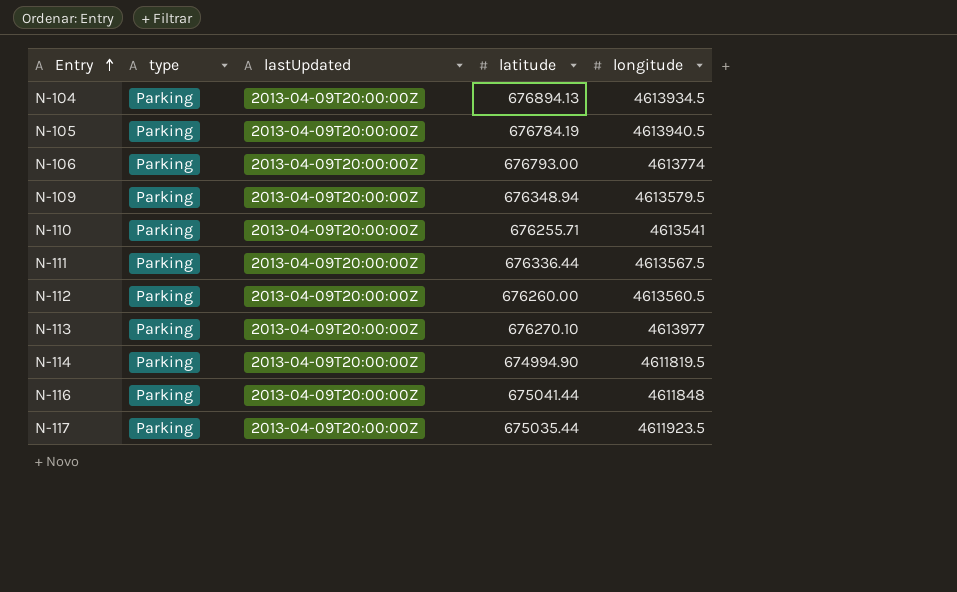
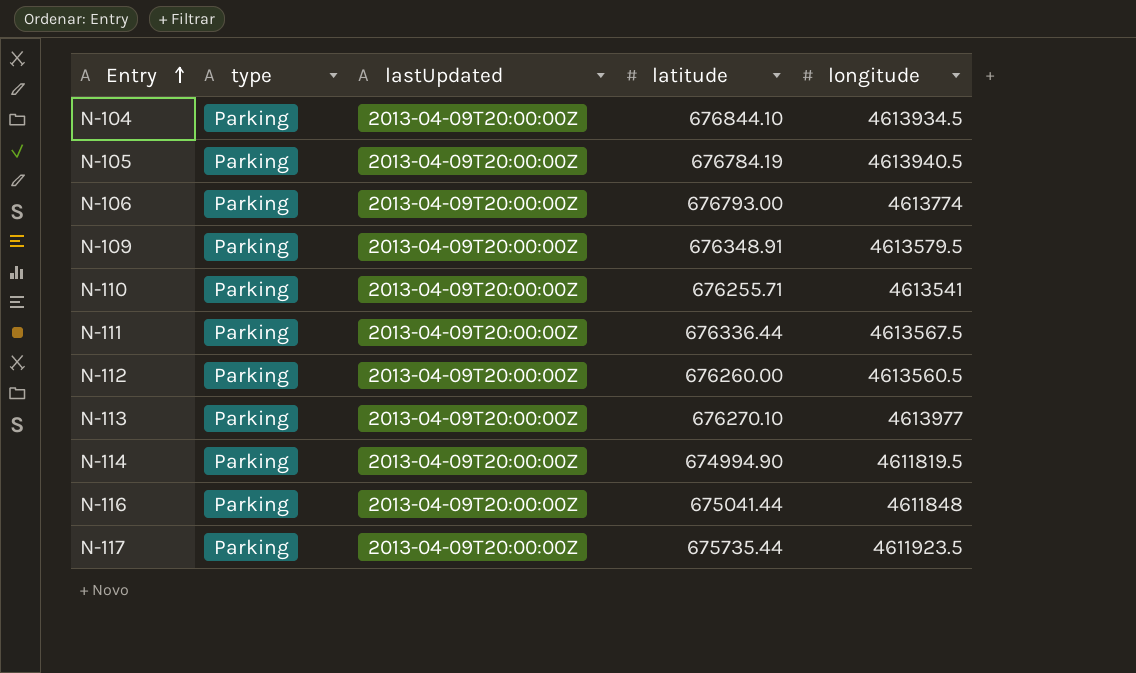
N-104 | latitude: 676894.13 -> 676844.10
N-109 | latitude: 676348.94 -> 676348.91
N-117 | latitude: 675035.44 -> 675735.44

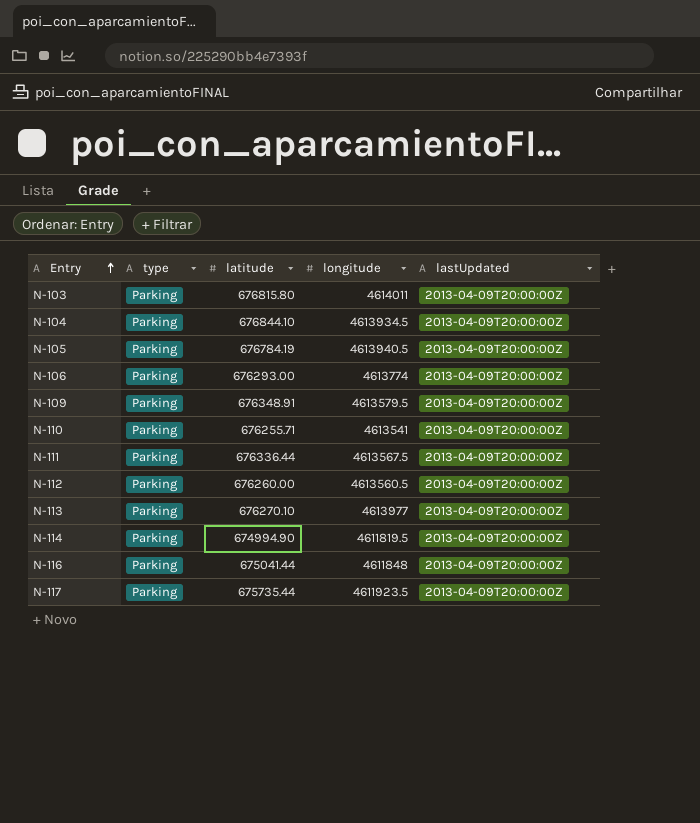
column lastUpdated | position: 3 -> 5
row N-103: none -> Parking | 676815.80 | 4614011 | 2013-04-09T20:00:00Z
N-106 | latitude: 676793.00 -> 676293.00

